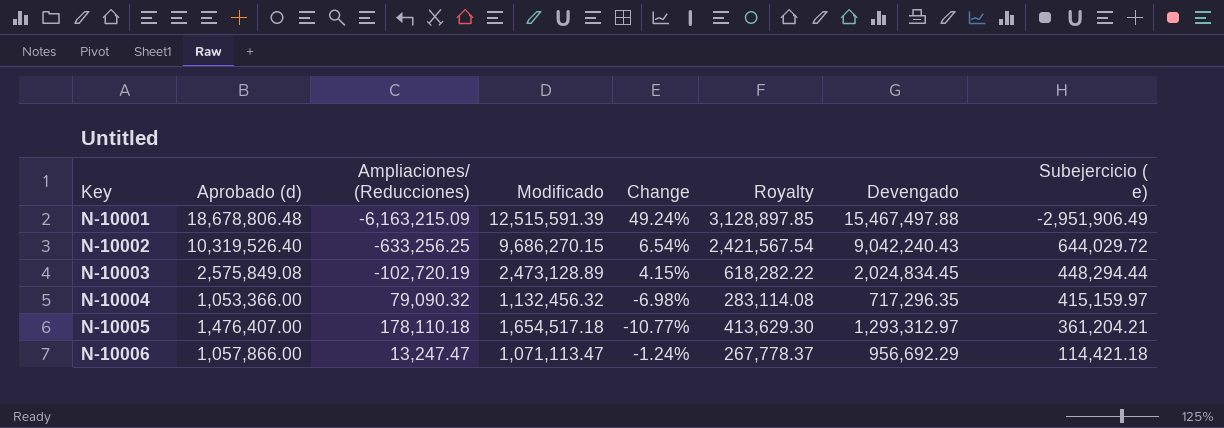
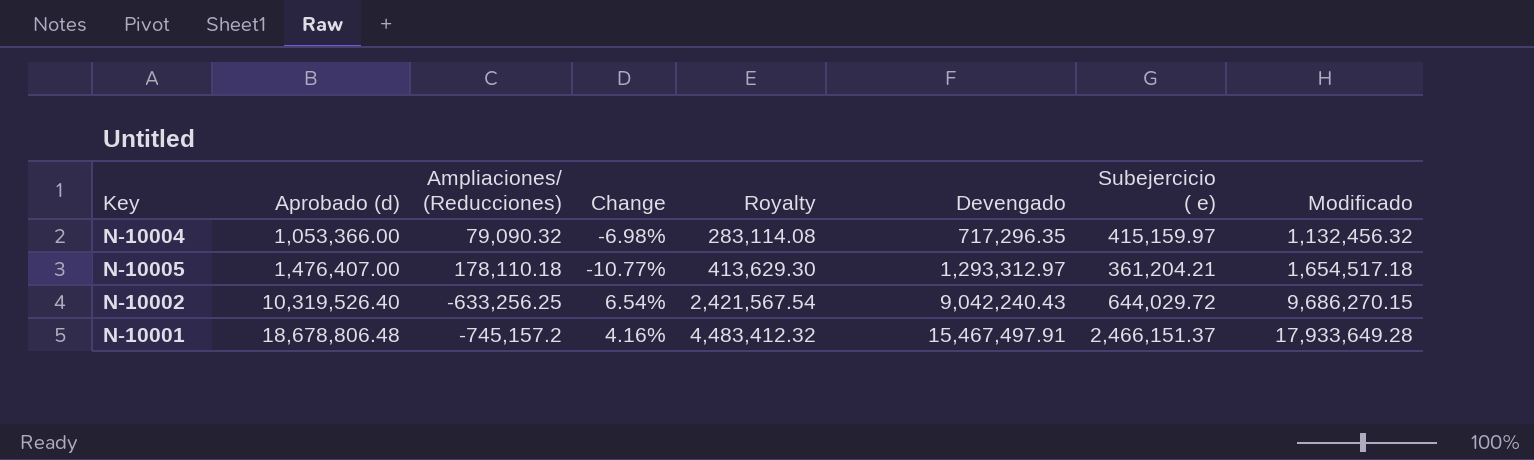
row order: Key ascending -> Aprobado (d) ascending
column Modificado | position: 4 -> 8
row N-10003: 2,575,849.08 | -102,720.19 | 2,473,128.89 | 4.15% | 618,282.22 | 2,024,834.45 | 448,294.44 -> none
row N-10006: 1,057,866.00 | 13,247.47 | 1,071,113.47 | -1.24% | 267,778.37 | 956,692.29 | 114,421.18 -> none
N-10001 | Ampliaciones/ (Reducciones): -6,163,215.09 -> -745,157.2
N-10001 | Change: 49.24% -> 4.16%
N-10001 | Royalty: 3,128,897.85 -> 4,483,412.32
N-10001 | Devengado: 15,467,497.88 -> 15,467,497.91
N-10001 | Subejercicio ( e): -2,951,906.49 -> 2,466,151.37
N-10001 | Modificado: 12,515,591.39 -> 17,933,649.28

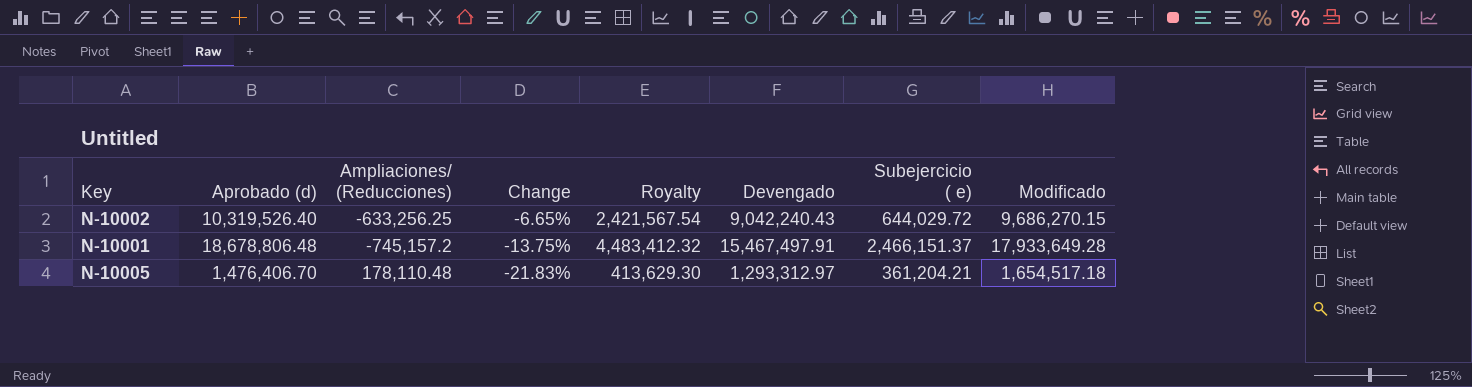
row order: Aprobado (d) ascending -> Change descending
column Change | formula: ([Aprobado (d)] - [Modificado]) / [Modificado] -> ([Devengado] - [Modificado]) / [Modificado]
row N-10004: 1,053,366.00 | 79,090.32 | -6.98% | 283,114.08 | 717,296.35 | 415,159.97 | 1,132,456.32 -> none
N-10005 | Aprobado (d): 1,476,407.00 -> 1,476,406.70
N-10005 | Ampliaciones/ (Reducciones): 178,110.18 -> 178,110.48

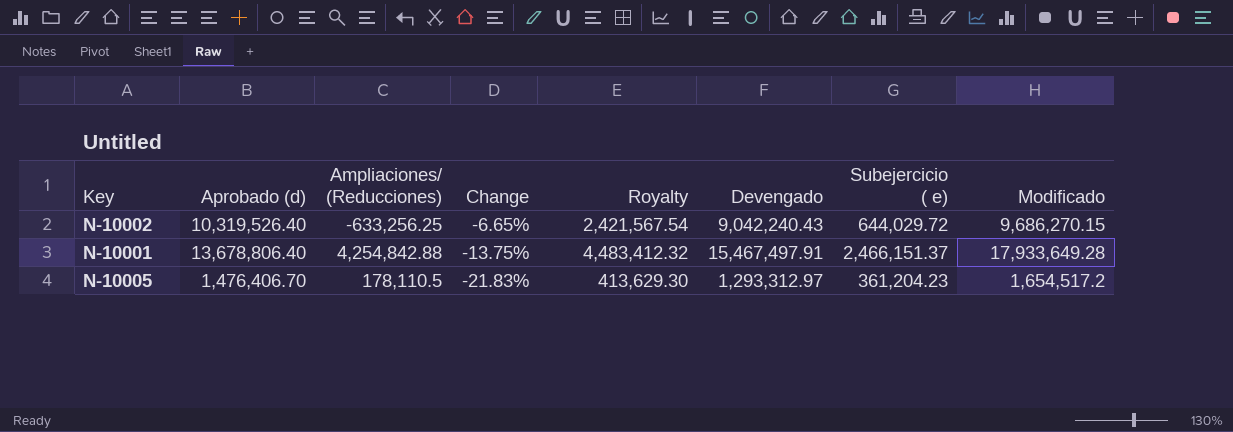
N-10001 | Aprobado (d): 18,678,806.48 -> 13,678,806.40
N-10001 | Ampliaciones/ (Reducciones): -745,157.2 -> 4,254,842.88
N-10005 | Ampliaciones/ (Reducciones): 178,110.48 -> 178,110.5
N-10005 | Subejercicio ( e): 361,204.21 -> 361,204.23
N-10005 | Modificado: 1,654,517.18 -> 1,654,517.2

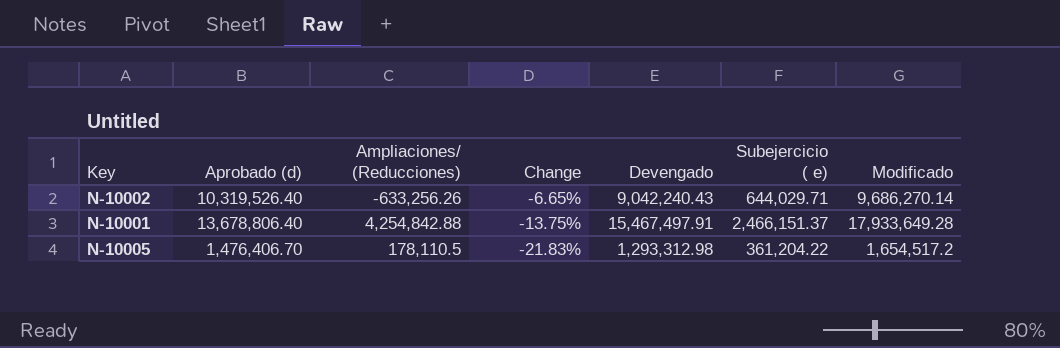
column Royalty | formula: [Modificado] * 0.25 -> none
N-10002 | Ampliaciones/ (Reducciones): -633,256.25 -> -633,256.26
N-10002 | Subejercicio ( e): 644,029.72 -> 644,029.71
N-10002 | Modificado: 9,686,270.15 -> 9,686,270.14
N-10005 | Devengado: 1,293,312.97 -> 1,293,312.98
N-10005 | Subejercicio ( e): 361,204.23 -> 361,204.22

